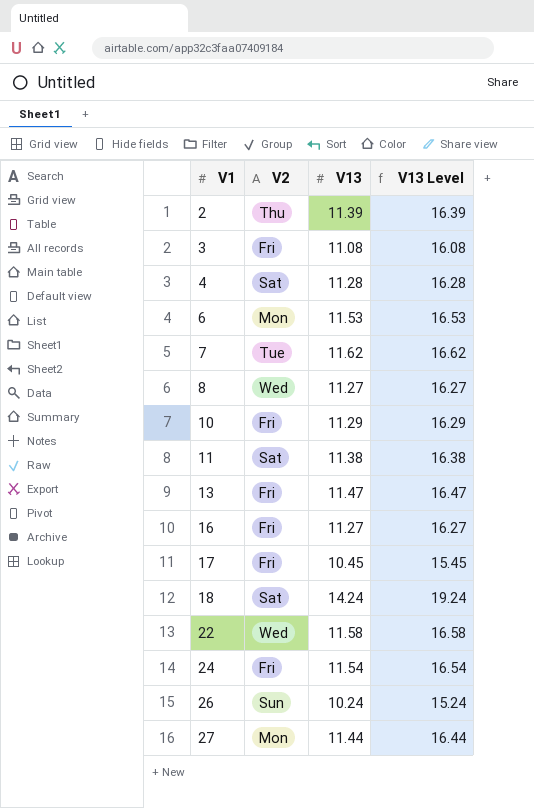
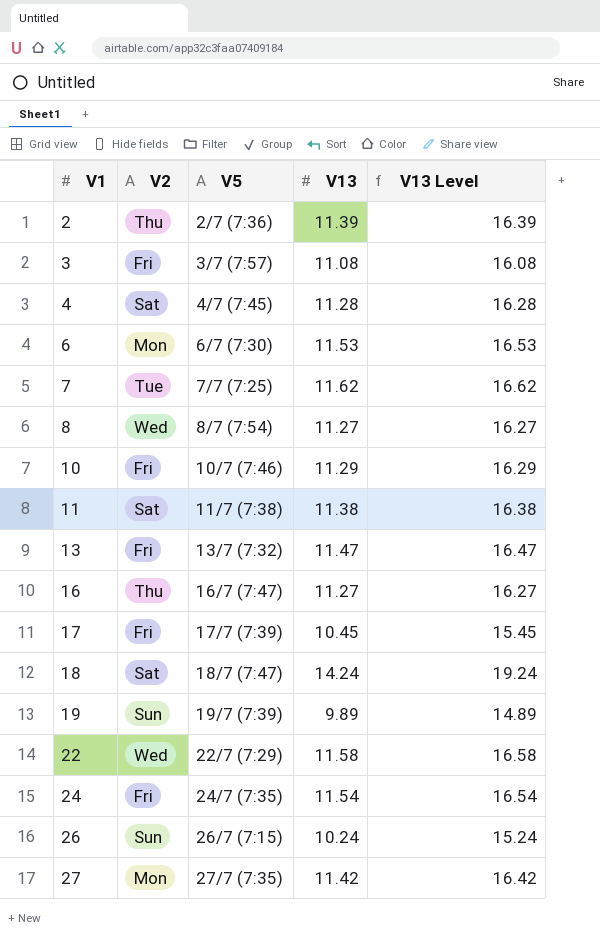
column V5 | position: none -> 3
16 | V2: Fri -> Thu
row 19: none -> Sun | 19/7 (7:39) | 9.89 | 14.89
27 | V13: 11.44 -> 11.42
27 | V13 Level: 16.44 -> 16.42

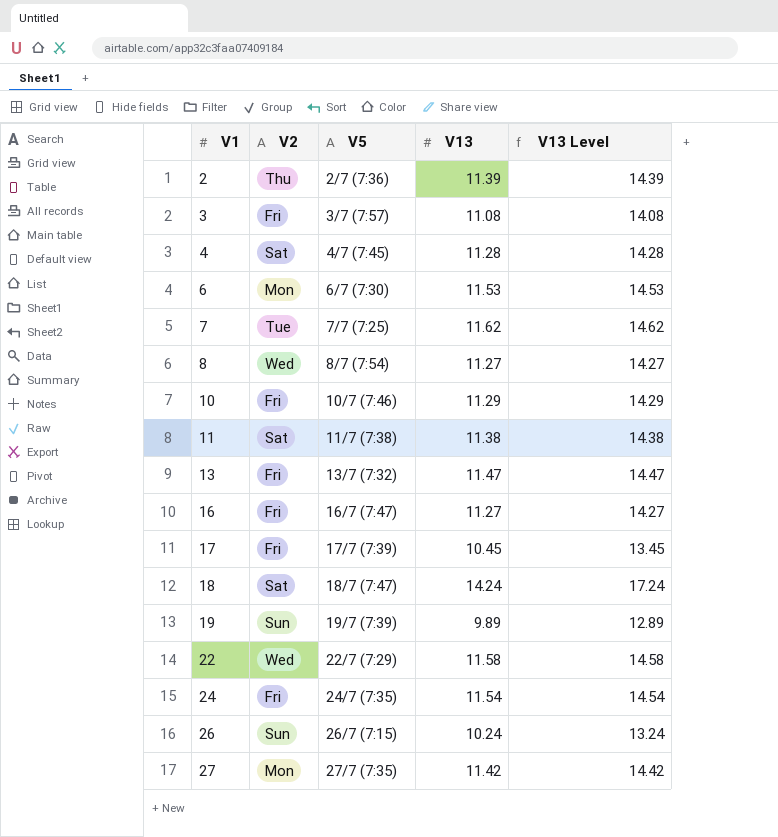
column V13 Level | formula: [V13] + 5 -> [V13] + 3
16 | V2: Thu -> Fri

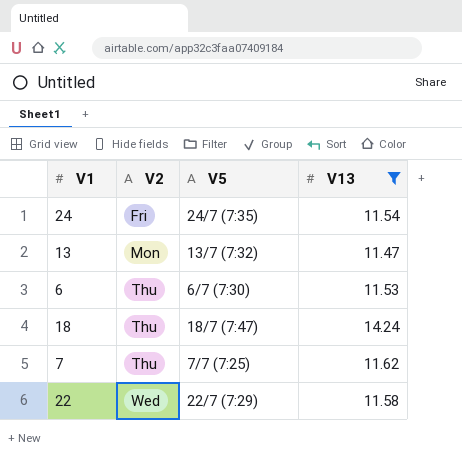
filter: none -> V13 >= 11.47
row order: V1 ascending -> V2 ascending
column V13 Level | formula: [V13] + 3 -> none
13 | V2: Fri -> Mon
6 | V2: Mon -> Thu
18 | V2: Sat -> Thu
7 | V2: Tue -> Thu

